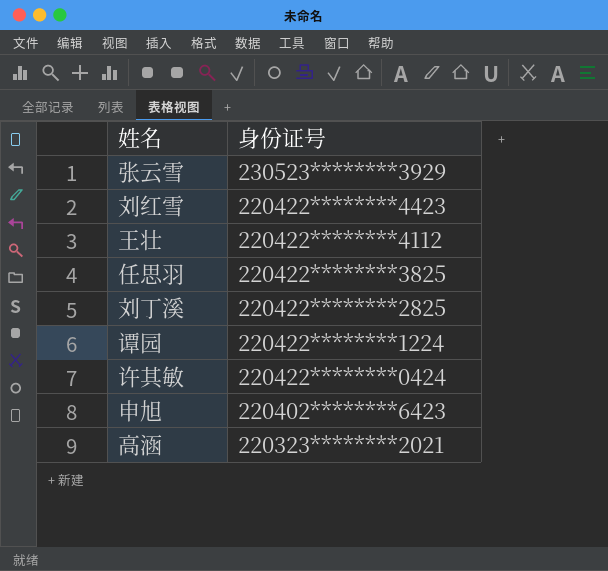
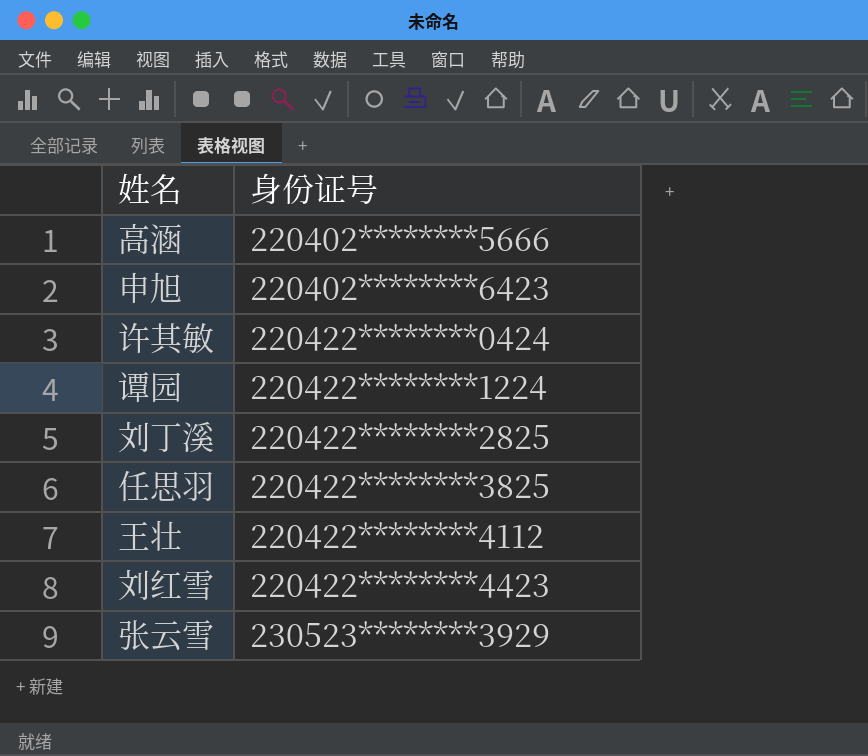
row order: 身份证号 descending -> 身份证号 ascending
高涵 | 身份证号: 220323********2021 -> 220402********5666

